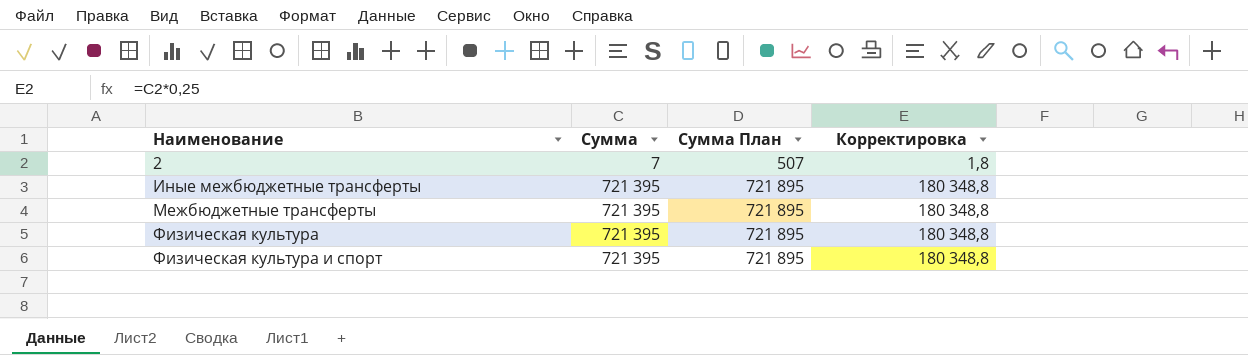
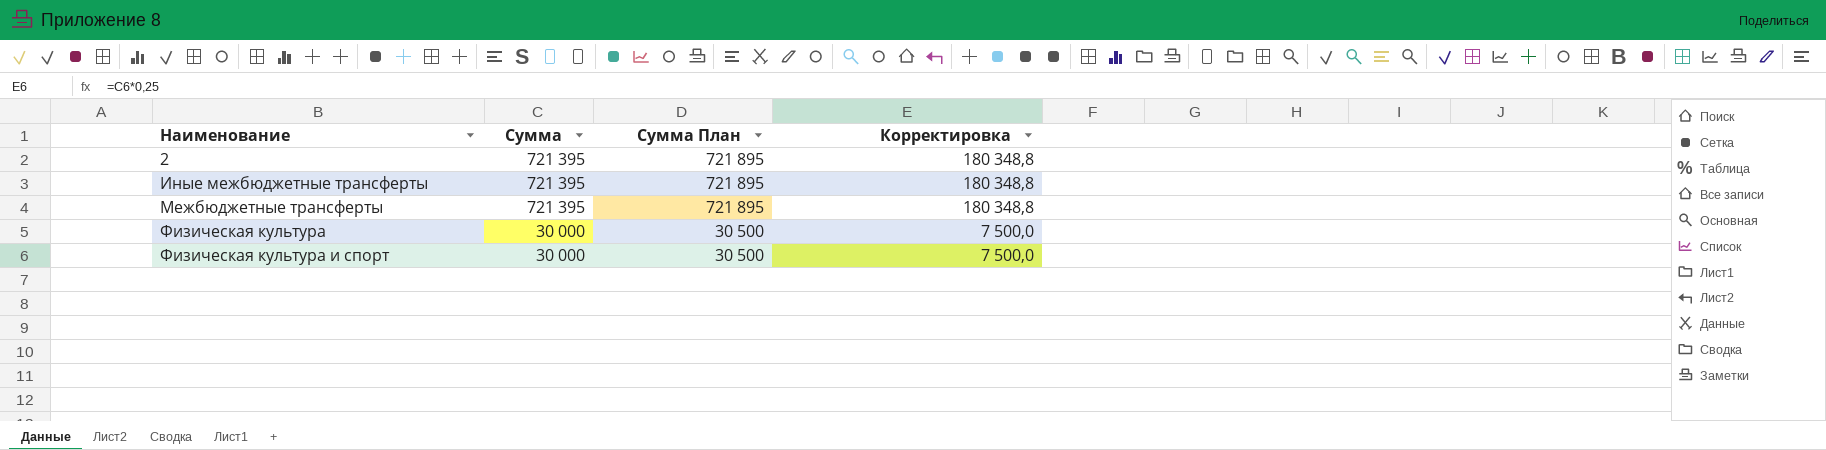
2 | Сумма: 7 -> 721 395
2 | Сумма План: 507 -> 721 895
2 | Корректировка: 1,8 -> 180 348,8
Физическая культура | Сумма: 721 395 -> 30 000
Физическая культура | Сумма План: 721 895 -> 30 500
Физическая культура | Корректировка: 180 348,8 -> 7 500,0
Физическая культура и спорт | Сумма: 721 395 -> 30 000
Физическая культура и спорт | Сумма План: 721 895 -> 30 500
Физическая культура и спорт | Корректировка: 180 348,8 -> 7 500,0

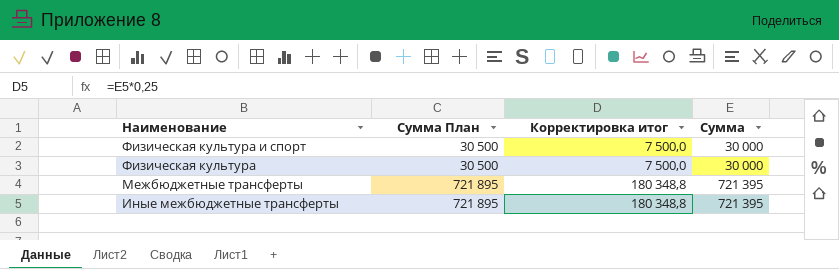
row order: Наименование ascending -> Наименование descending
column name: Корректировка -> Корректировка итог
column Сумма | position: 2 -> 4
row 2: 721 395 | 721 895 | 180 348,8 -> none

